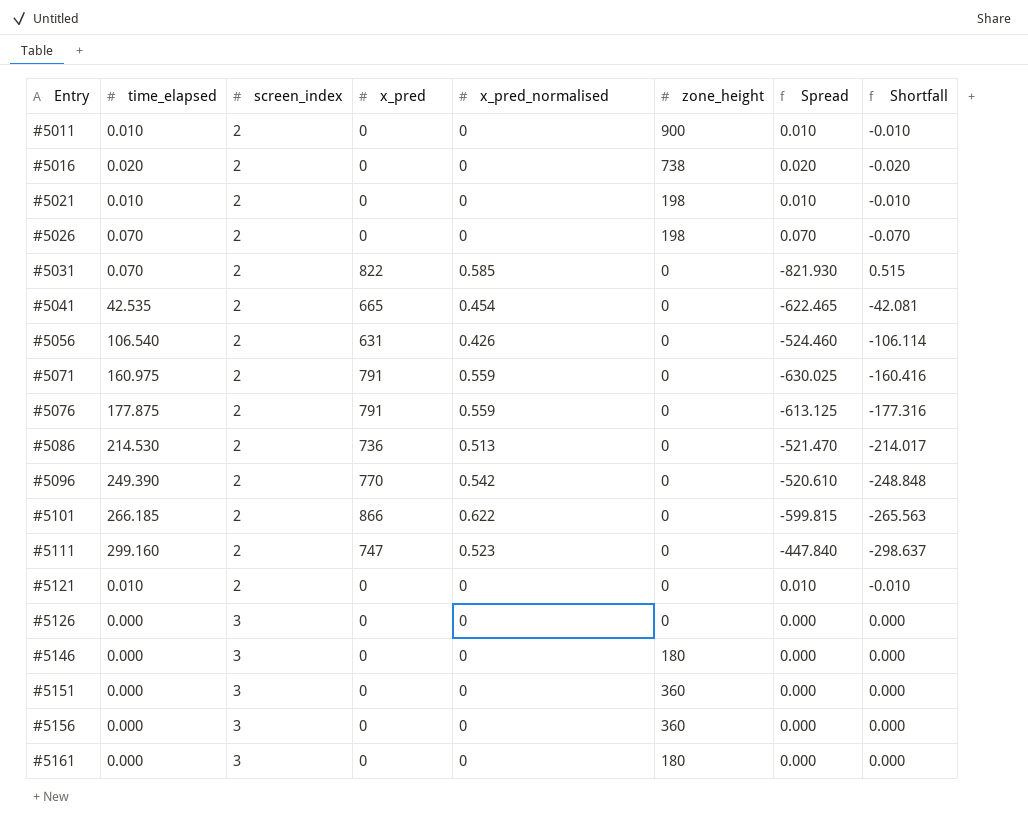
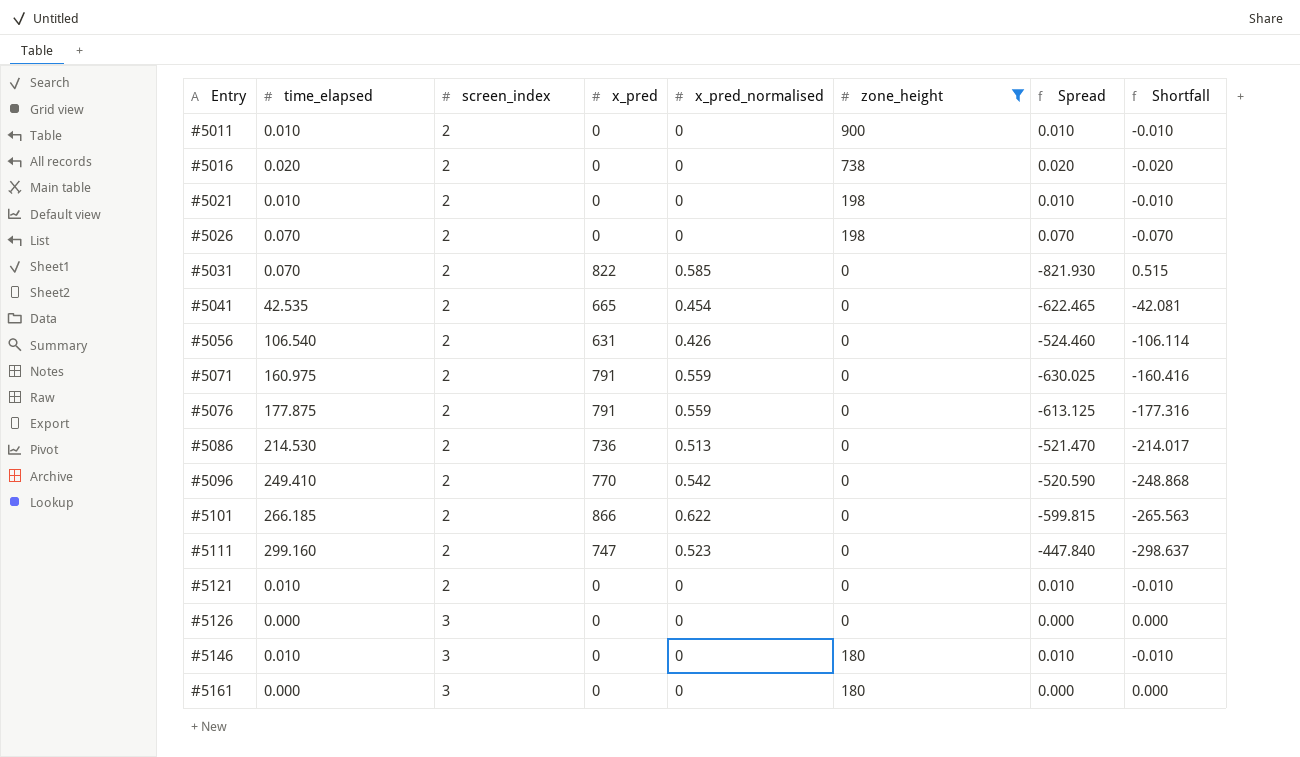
filter: none -> zone_height != 360
#5096 | time_elapsed: 249.390 -> 249.410
#5096 | Spread: -520.610 -> -520.590
#5096 | Shortfall: -248.848 -> -248.868
#5146 | time_elapsed: 0.000 -> 0.010
#5146 | Spread: 0.000 -> 0.010
#5146 | Shortfall: 0.000 -> -0.010

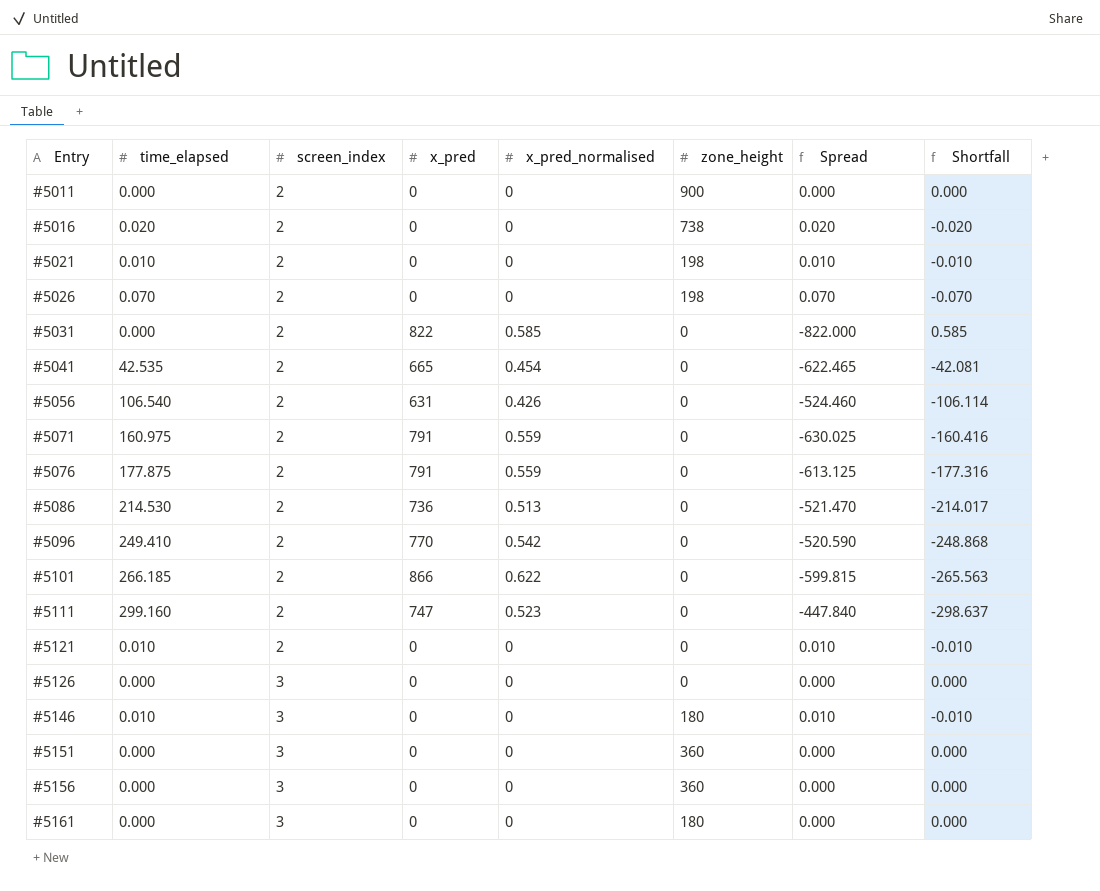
filter: zone_height != 360 -> none
#5011 | time_elapsed: 0.010 -> 0.000
#5011 | Spread: 0.010 -> 0.000
#5011 | Shortfall: -0.010 -> 0.000
#5031 | time_elapsed: 0.070 -> 0.000
#5031 | Spread: -821.930 -> -822.000
#5031 | Shortfall: 0.515 -> 0.585

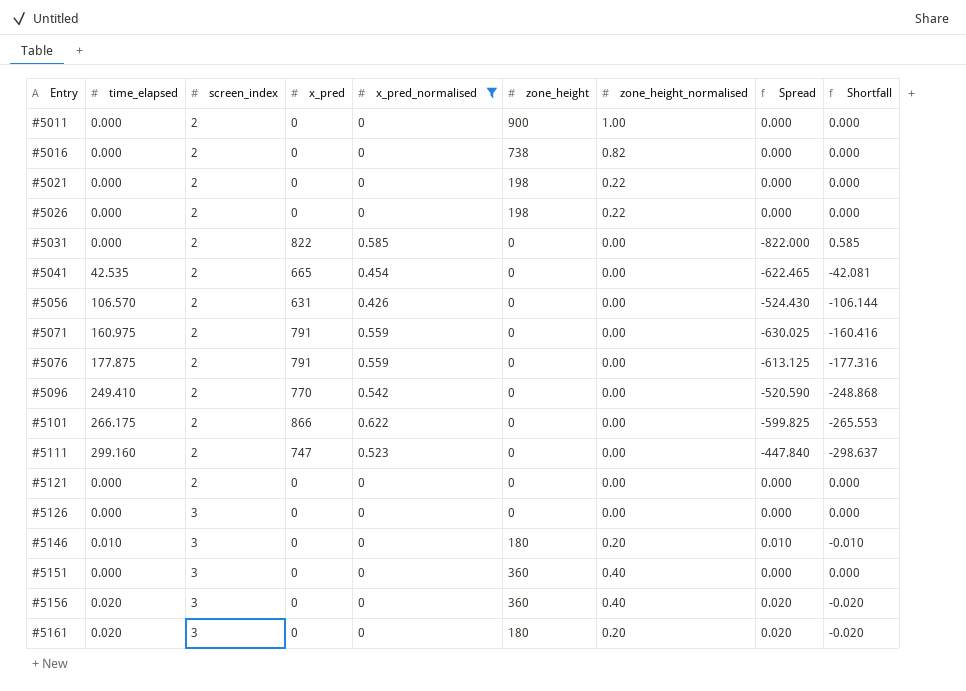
filter: none -> x_pred_normalised != 0.513
column zone_height_normalised | position: none -> 7
#5016 | time_elapsed: 0.020 -> 0.000
#5016 | Spread: 0.020 -> 0.000
#5016 | Shortfall: -0.020 -> 0.000
#5021 | time_elapsed: 0.010 -> 0.000
#5021 | Spread: 0.010 -> 0.000
#5021 | Shortfall: -0.010 -> 0.000
#5026 | time_elapsed: 0.070 -> 0.000
#5026 | Spread: 0.070 -> 0.000
#5026 | Shortfall: -0.070 -> 0.000
#5056 | time_elapsed: 106.540 -> 106.570
#5056 | Spread: -524.460 -> -524.430
#5056 | Shortfall: -106.114 -> -106.144
#5101 | time_elapsed: 266.185 -> 266.175
#5101 | Spread: -599.815 -> -599.825
#5101 | Shortfall: -265.563 -> -265.553
#5121 | time_elapsed: 0.010 -> 0.000
#5121 | Spread: 0.010 -> 0.000
#5121 | Shortfall: -0.010 -> 0.000
#5156 | time_elapsed: 0.000 -> 0.020
#5156 | Spread: 0.000 -> 0.020
#5156 | Shortfall: 0.000 -> -0.020
#5161 | time_elapsed: 0.000 -> 0.020
#5161 | Spread: 0.000 -> 0.020
#5161 | Shortfall: 0.000 -> -0.020

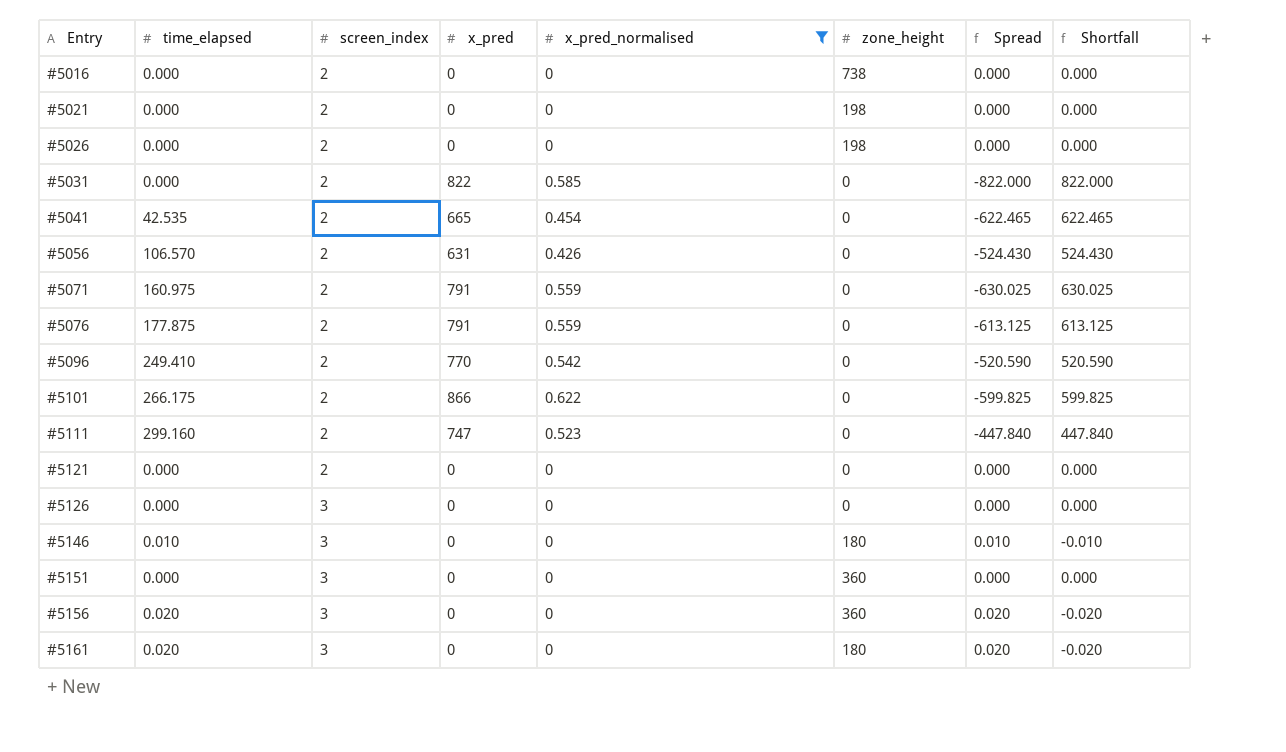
column zone_height_normalised | position: 7 -> none
column Shortfall | formula: [x_pred_normalised] - [time_elapsed] -> [x_pred] - [time_elapsed]
row #5011: 0.000 | 2 | 0 | 0 | 900 | 1.00 | 0.000 | 0.000 -> none

